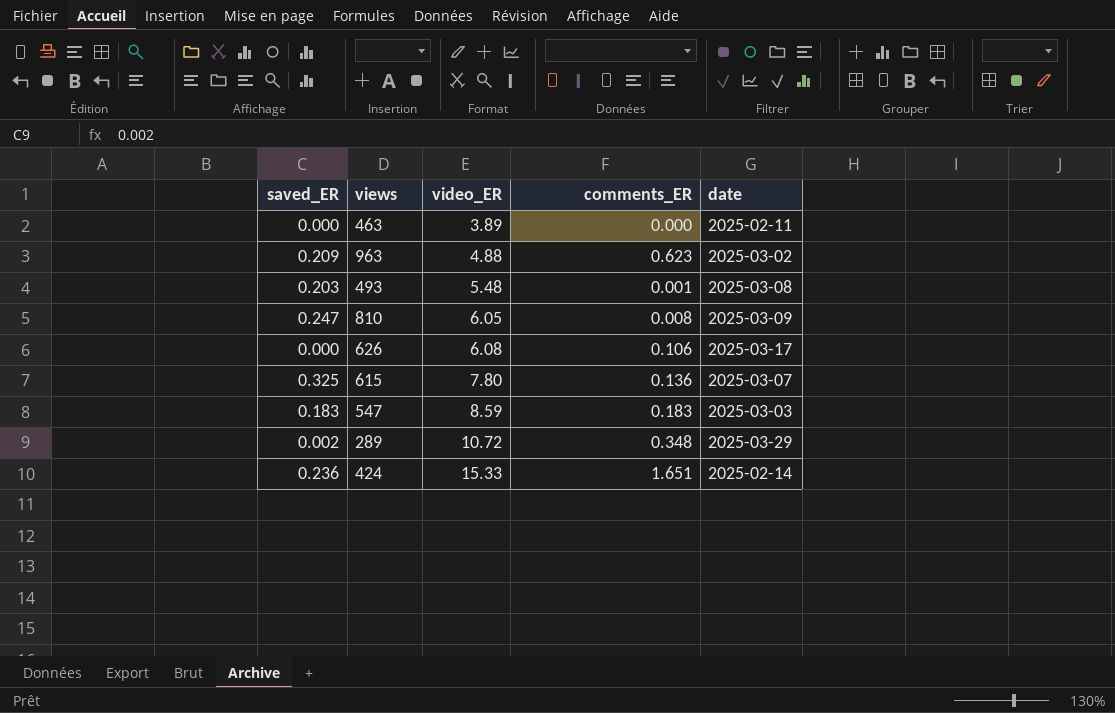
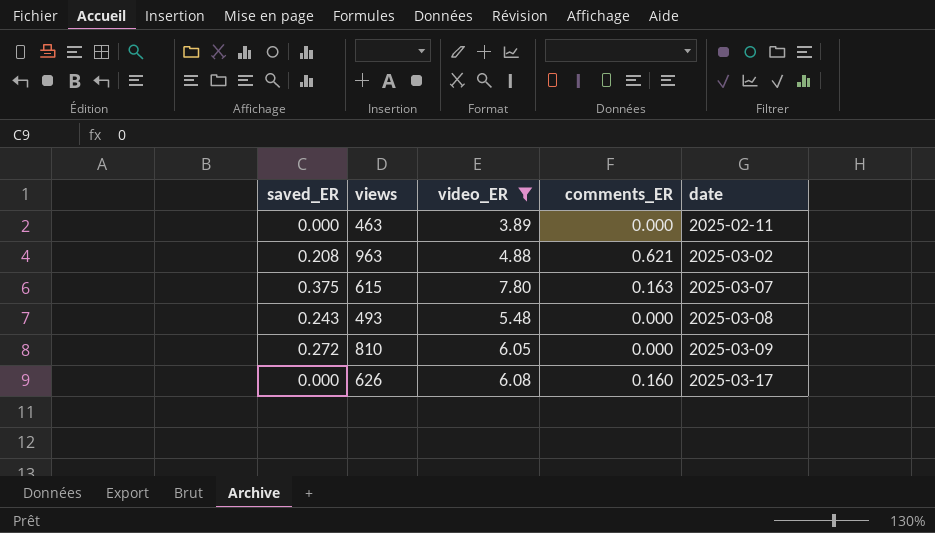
filter: none -> video_ER <= 7.80
row order: video_ER ascending -> date ascending
963 | saved_ER: 0.209 -> 0.208
963 | comments_ER: 0.623 -> 0.621
615 | saved_ER: 0.325 -> 0.375
615 | comments_ER: 0.136 -> 0.163
493 | saved_ER: 0.203 -> 0.243
493 | comments_ER: 0.001 -> 0.000
810 | saved_ER: 0.247 -> 0.272
810 | comments_ER: 0.008 -> 0.000
626 | comments_ER: 0.106 -> 0.160

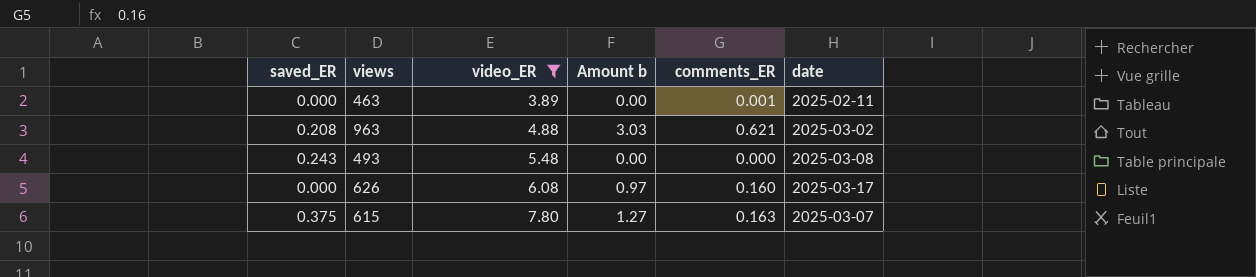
row order: date ascending -> video_ER ascending
column Amount b | formula: none -> [video_ER] * [comments_ER]
row 810: 0.272 | 6.05 | 0.000 | 2025-03-09 -> none
463 | comments_ER: 0.000 -> 0.001

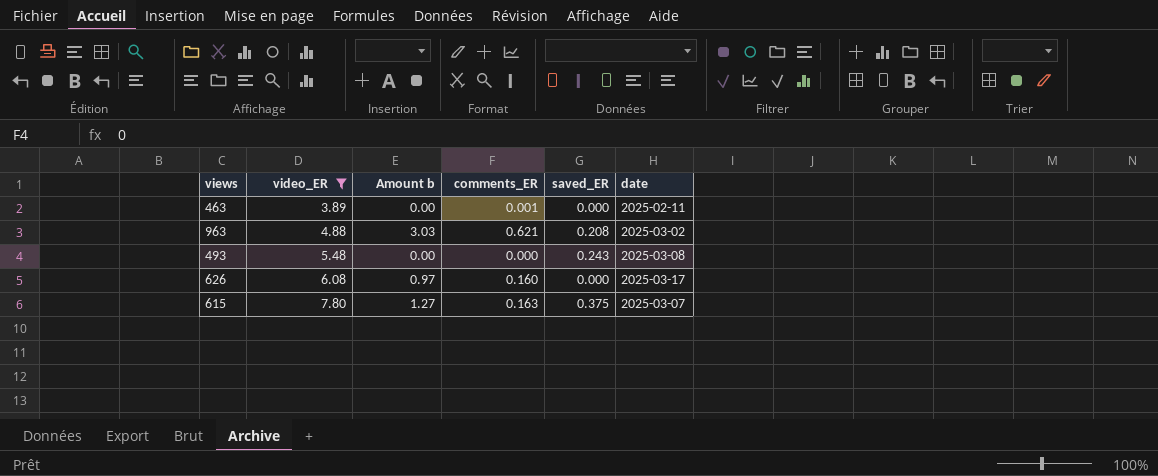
column saved_ER | position: 1 -> 5

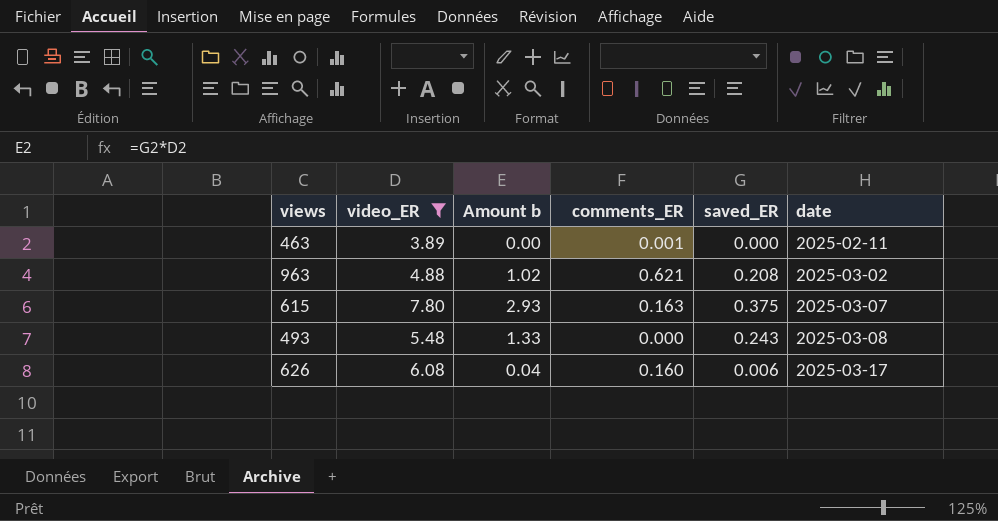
row order: video_ER ascending -> date ascending
column Amount b | formula: [video_ER] * [comments_ER] -> [video_ER] * [saved_ER]
626 | saved_ER: 0.000 -> 0.006

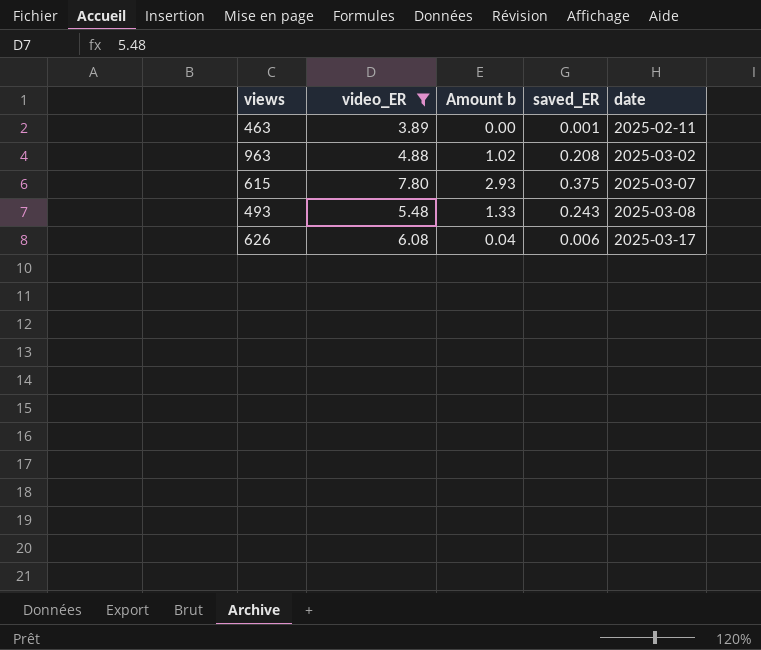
column comments_ER | position: 4 -> none
463 | saved_ER: 0.000 -> 0.001

